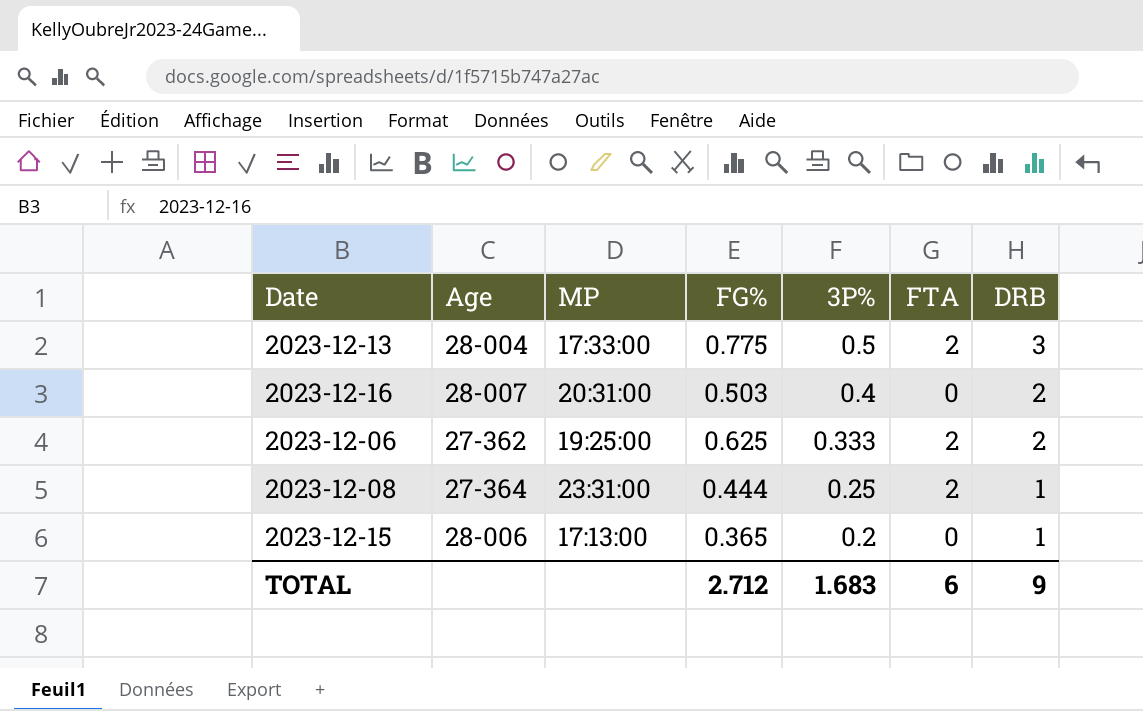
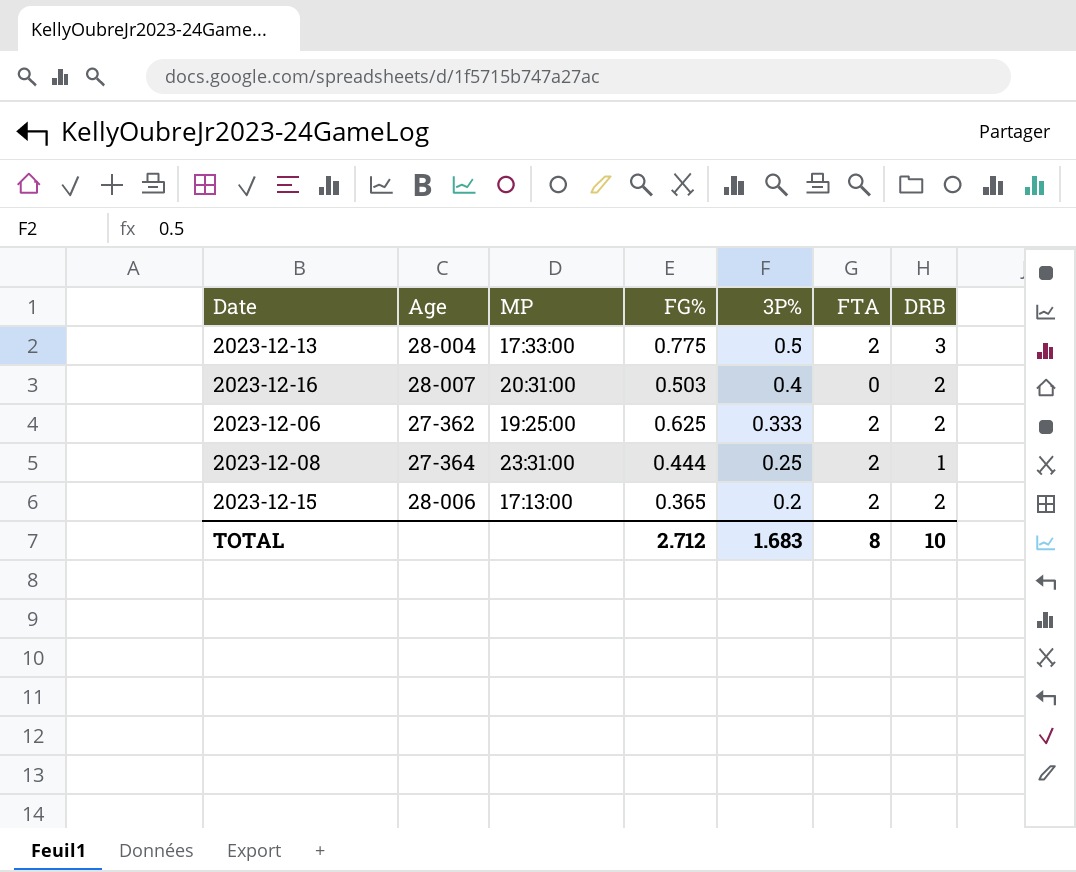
2023-12-15 | FTA: 0 -> 2
2023-12-15 | DRB: 1 -> 2
TOTAL | FTA: 6 -> 8
TOTAL | DRB: 9 -> 10

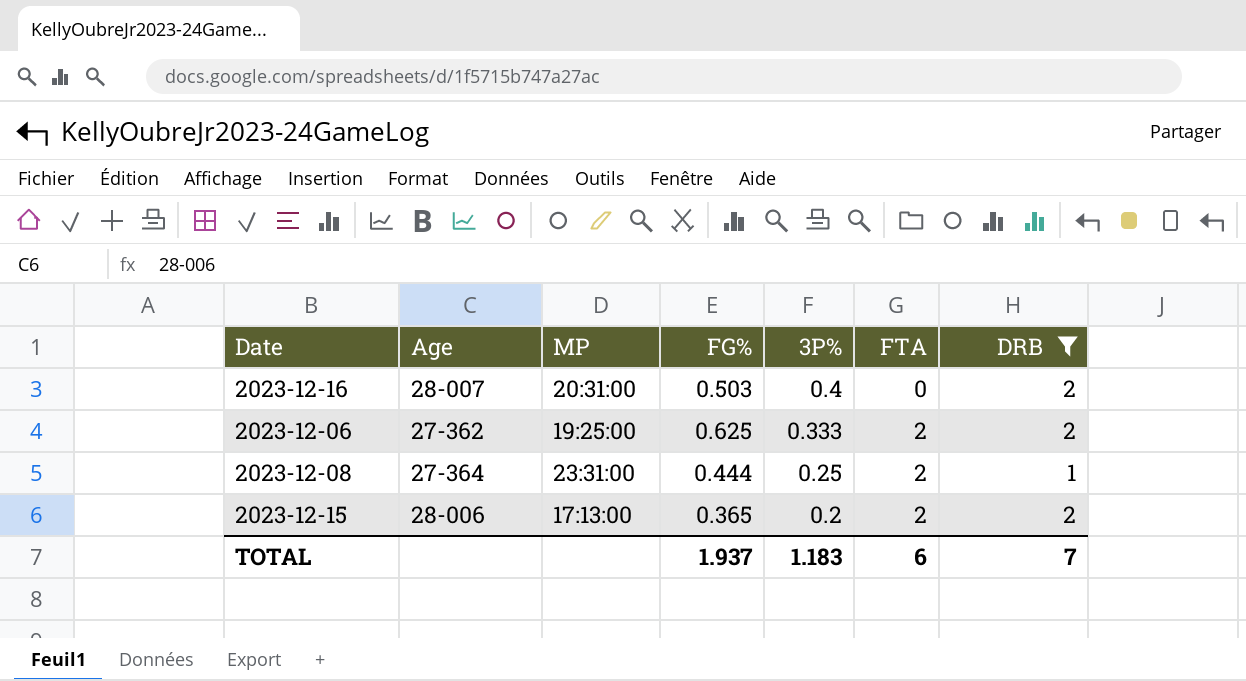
filter: none -> DRB != 3
TOTAL | FG%: 2.712 -> 1.937
TOTAL | 3P%: 1.683 -> 1.183
TOTAL | FTA: 8 -> 6
TOTAL | DRB: 10 -> 7

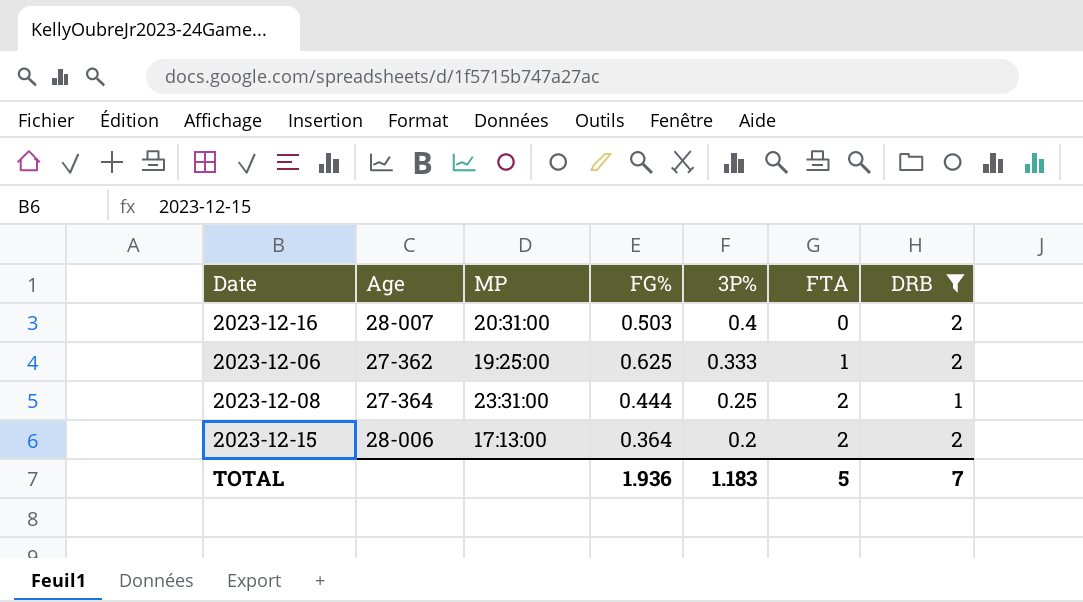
2023-12-06 | FTA: 2 -> 1
2023-12-15 | FG%: 0.365 -> 0.364
TOTAL | FG%: 1.937 -> 1.936
TOTAL | FTA: 6 -> 5

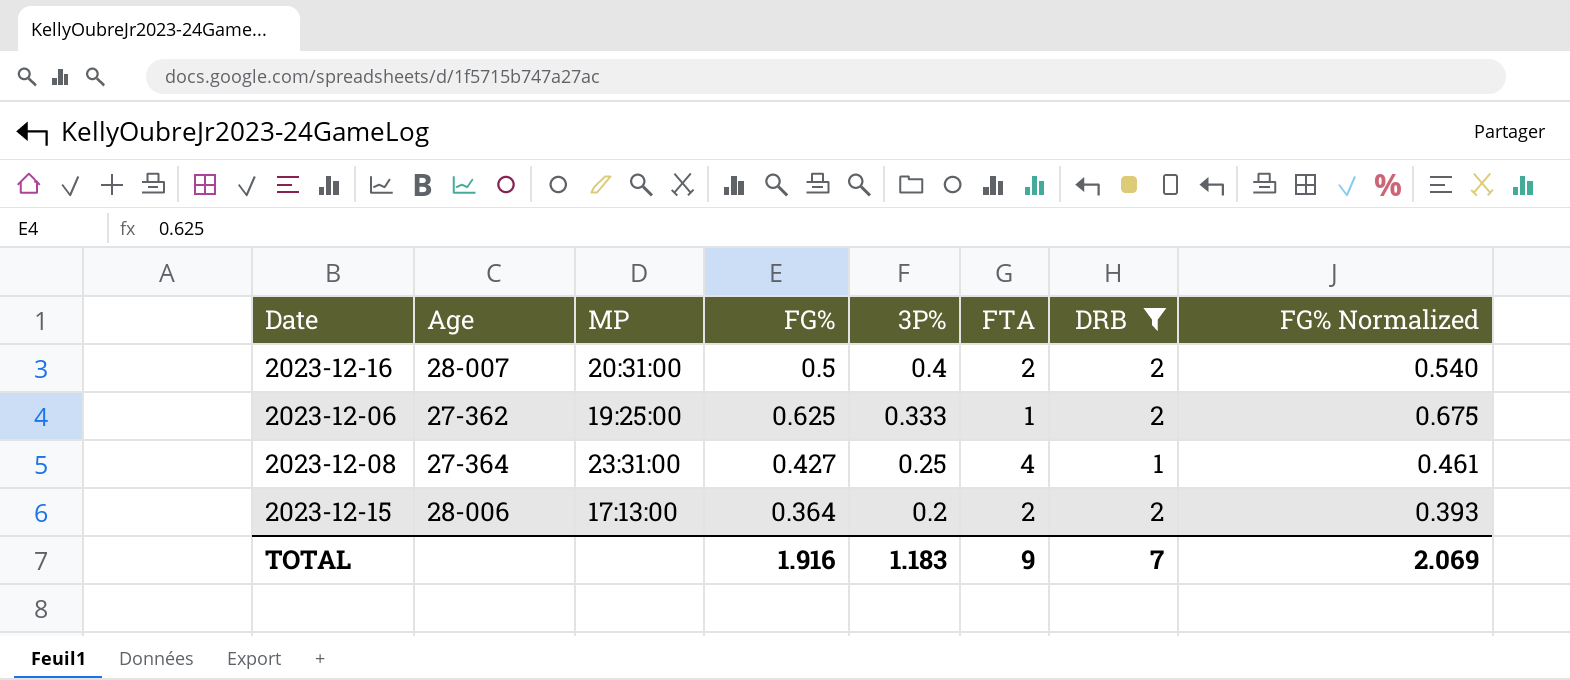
column FG% Normalized | formula: none -> [FG%] * 1.08
2023-12-16 | FG%: 0.503 -> 0.5
2023-12-16 | FTA: 0 -> 2
2023-12-08 | FG%: 0.444 -> 0.427
2023-12-08 | FTA: 2 -> 4
TOTAL | FG%: 1.936 -> 1.916
TOTAL | FTA: 5 -> 9

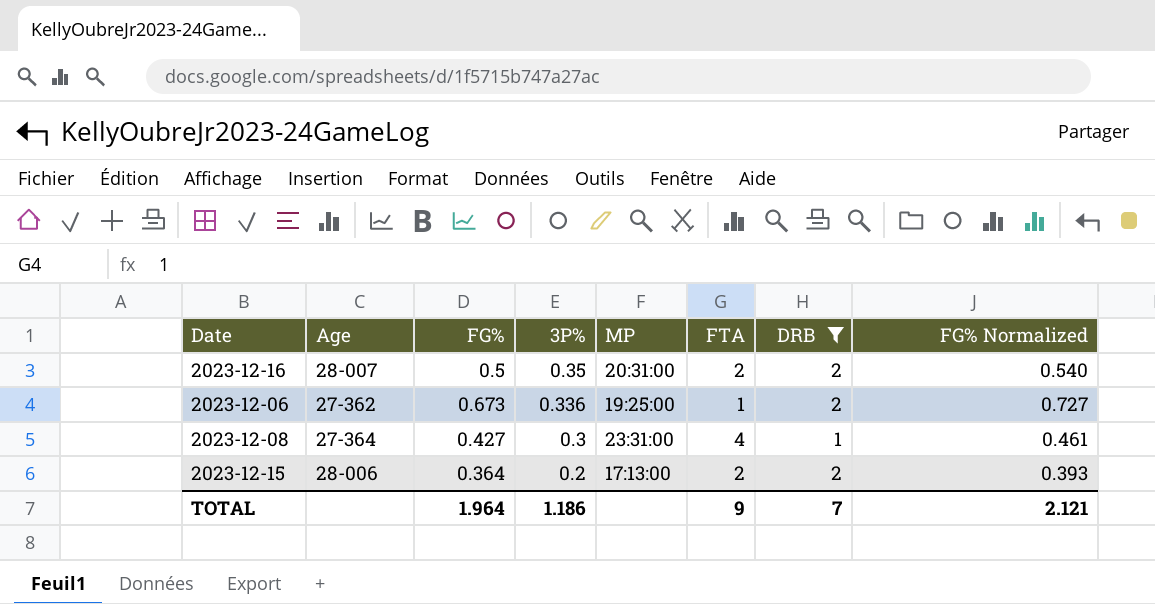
column MP | position: 3 -> 5
2023-12-16 | 3P%: 0.4 -> 0.35
2023-12-06 | FG%: 0.625 -> 0.673
2023-12-06 | 3P%: 0.333 -> 0.336
2023-12-06 | FG% Normalized: 0.675 -> 0.727
2023-12-08 | 3P%: 0.25 -> 0.3
TOTAL | FG%: 1.916 -> 1.964
TOTAL | 3P%: 1.183 -> 1.186
TOTAL | FG% Normalized: 2.069 -> 2.121

